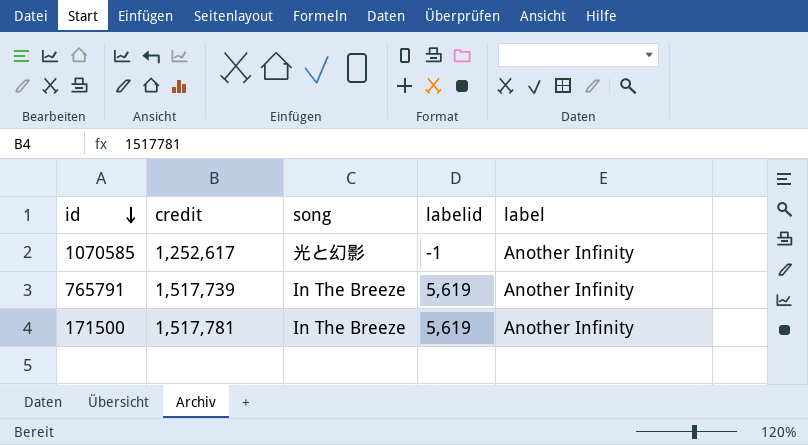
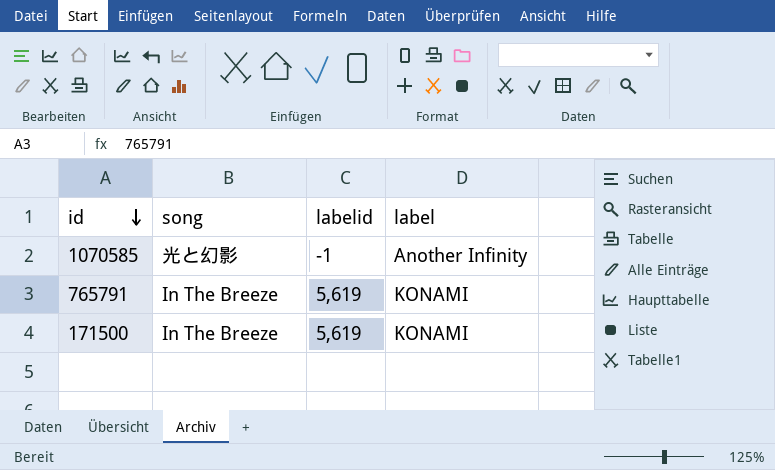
column credit | position: 2 -> none
765791 | label: Another Infinity -> KONAMI
171500 | label: Another Infinity -> KONAMI

